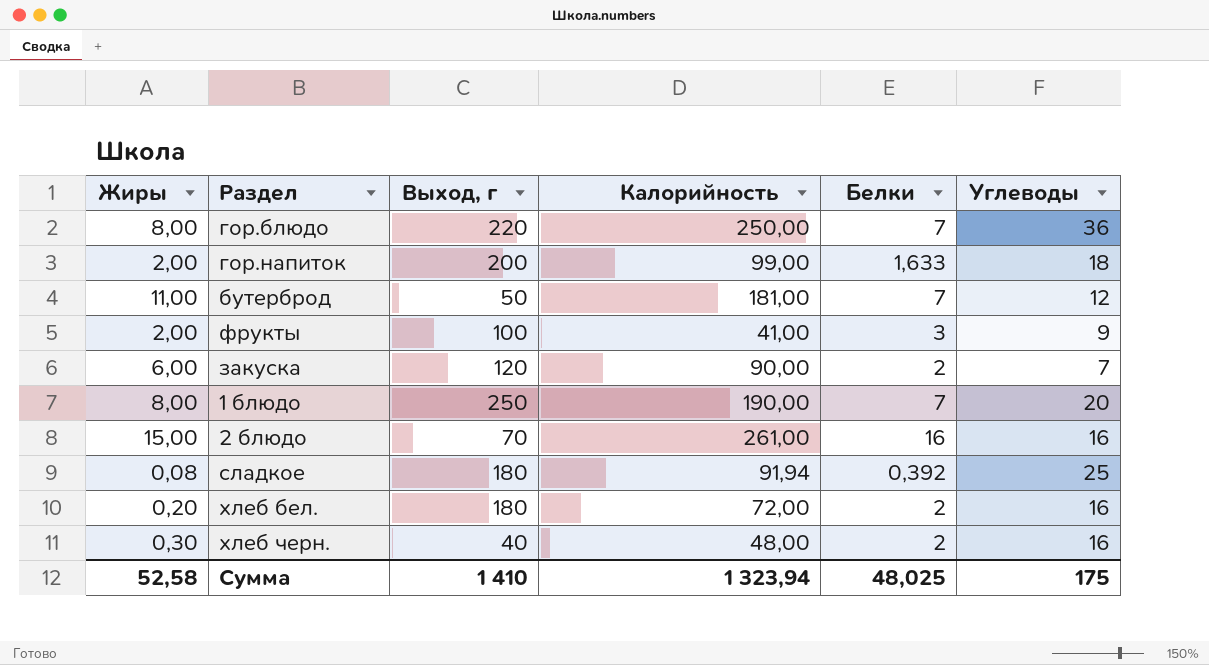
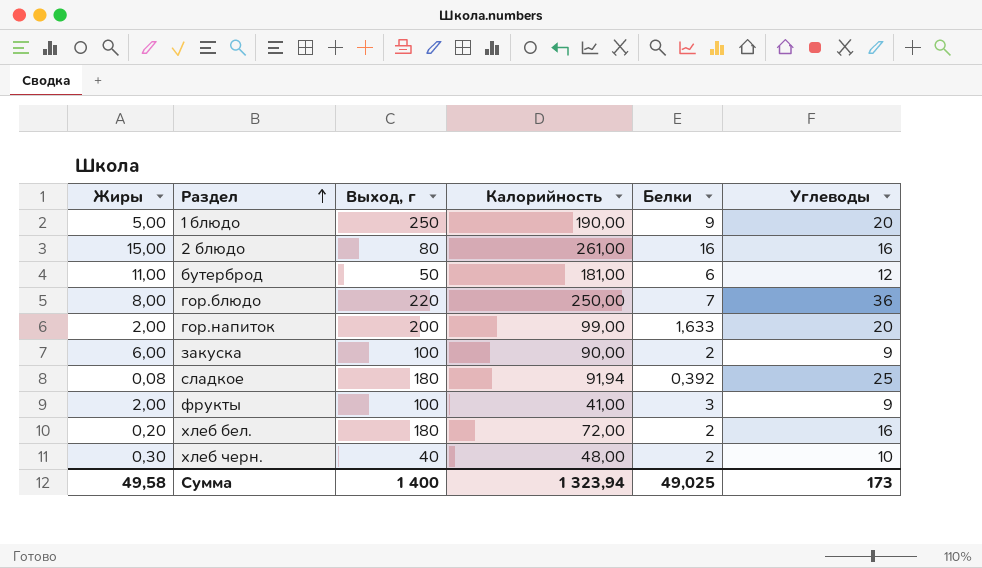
row order: none -> Раздел ascending
1 блюдо | Жиры: 8,00 -> 5,00
1 блюдо | Белки: 7 -> 9
2 блюдо | Выход, г: 70 -> 80
бутерброд | Белки: 7 -> 6
гор.напиток | Углеводы: 18 -> 20
закуска | Выход, г: 120 -> 100
закуска | Углеводы: 7 -> 9
хлеб черн. | Углеводы: 16 -> 10
Сумма | Жиры: 52,58 -> 49,58
Сумма | Выход, г: 1 410 -> 1 400
Сумма | Белки: 48,025 -> 49,025
Сумма | Углеводы: 175 -> 173

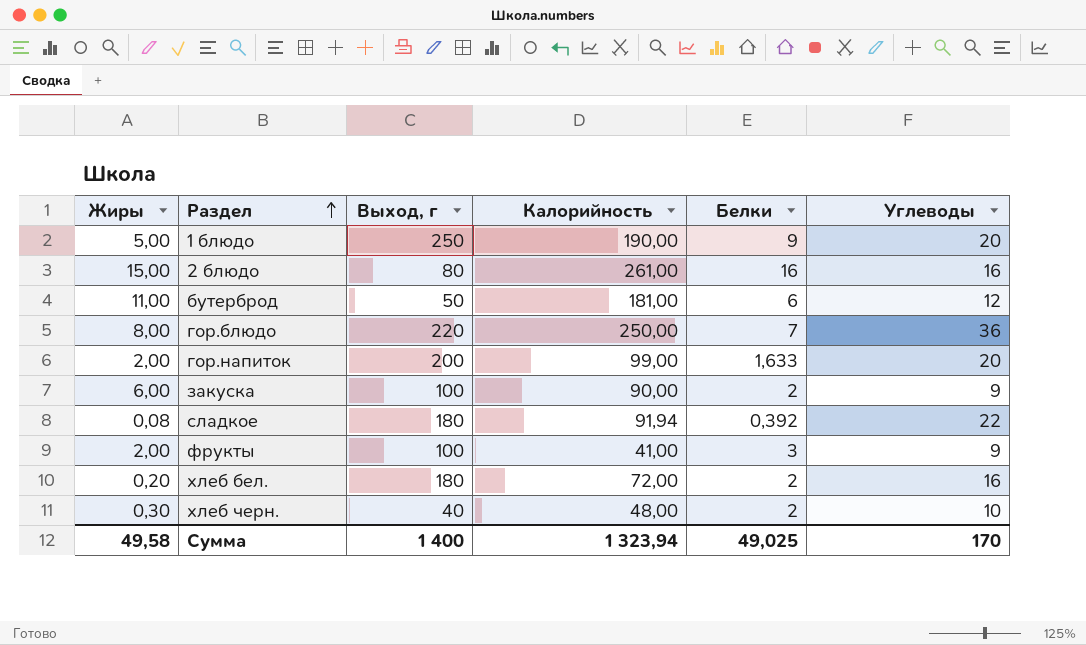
сладкое | Углеводы: 25 -> 22
Сумма | Углеводы: 173 -> 170

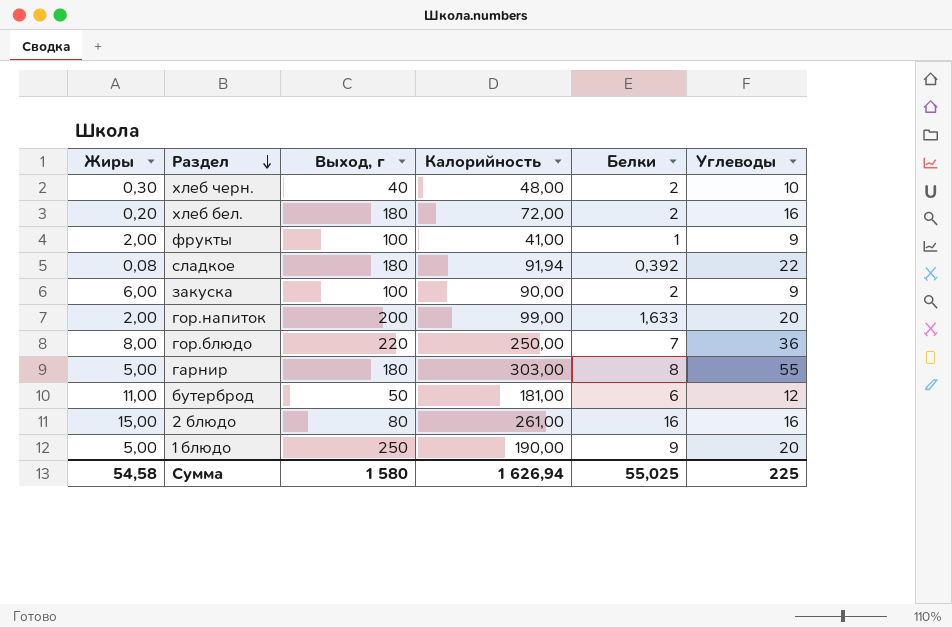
row order: Раздел ascending -> Раздел descending
фрукты | Белки: 3 -> 1
row гарнир: none -> 5,00 | 180 | 303,00 | 8 | 55
Сумма | Жиры: 49,58 -> 54,58
Сумма | Выход, г: 1 400 -> 1 580
Сумма | Калорийность: 1 323,94 -> 1 626,94
Сумма | Белки: 49,025 -> 55,025
Сумма | Углеводы: 170 -> 225

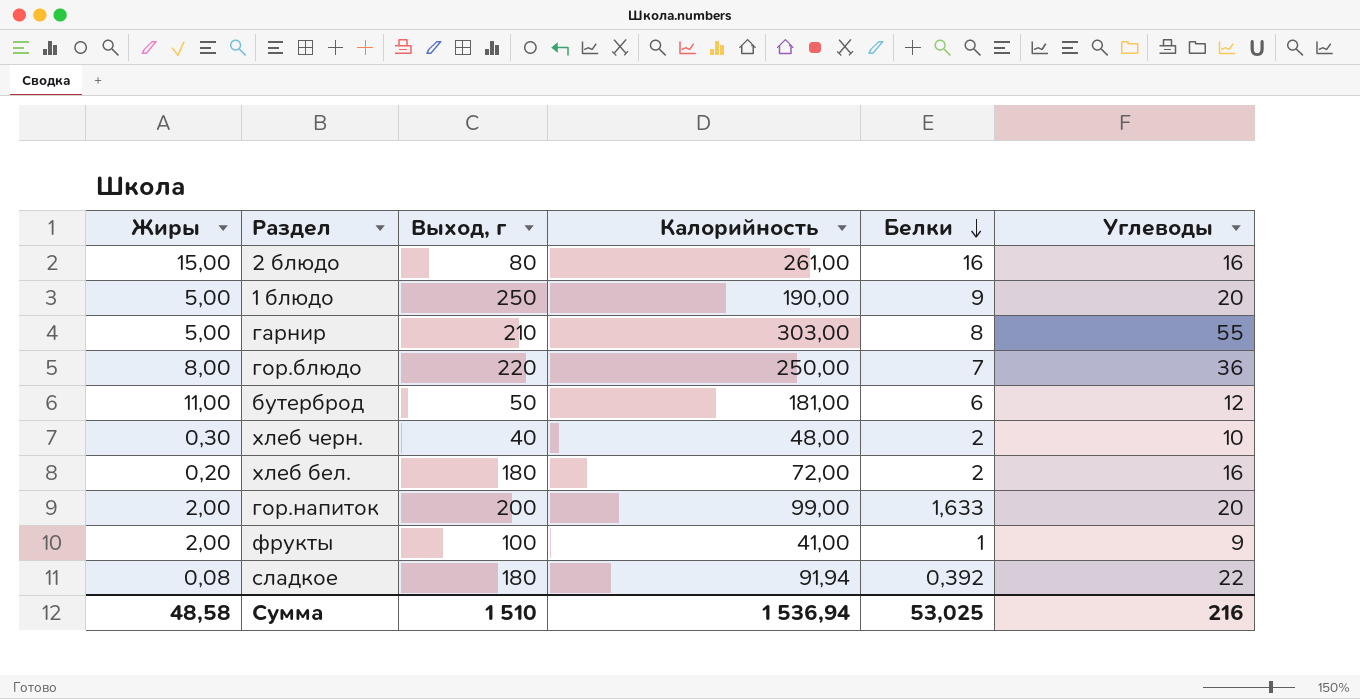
row order: Раздел descending -> Белки descending
row закуска: 6,00 | 100 | 90,00 | 2 | 9 -> none
гарнир | Выход, г: 180 -> 210
Сумма | Жиры: 54,58 -> 48,58
Сумма | Выход, г: 1 580 -> 1 510
Сумма | Калорийность: 1 626,94 -> 1 536,94
Сумма | Белки: 55,025 -> 53,025
Сумма | Углеводы: 225 -> 216

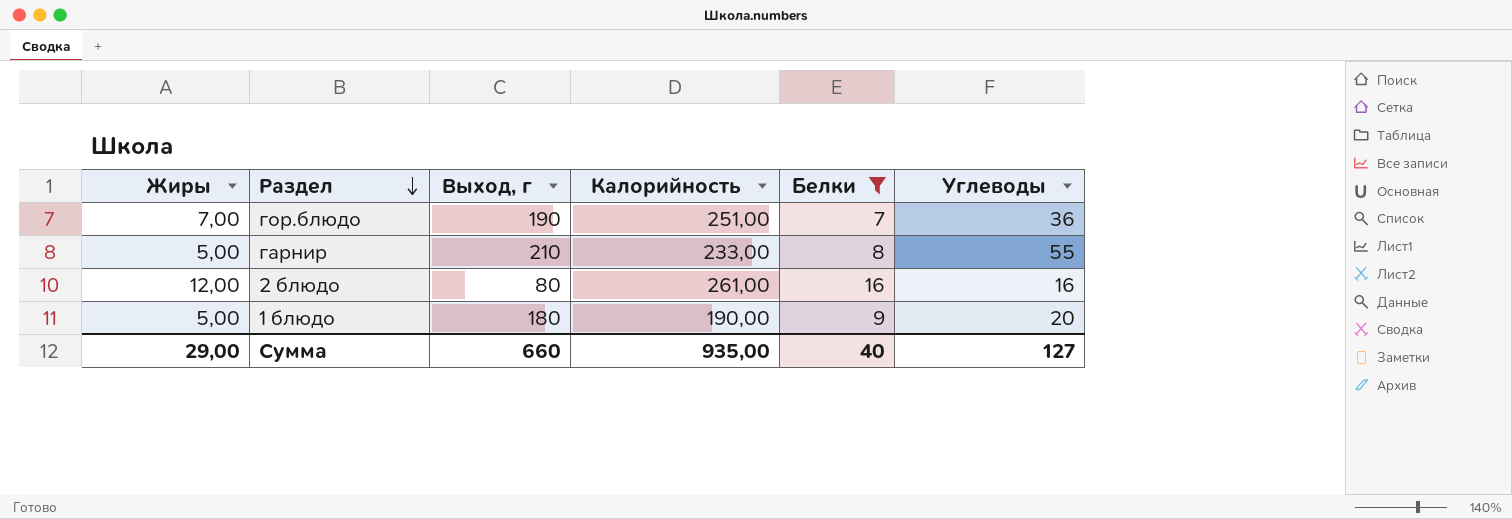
filter: none -> Белки >= 7
row order: Белки descending -> Раздел descending
гор.блюдо | Жиры: 8,00 -> 7,00
гор.блюдо | Выход, г: 220 -> 190
гор.блюдо | Калорийность: 250,00 -> 251,00
гарнир | Калорийность: 303,00 -> 233,00
2 блюдо | Жиры: 15,00 -> 12,00
1 блюдо | Выход, г: 250 -> 180
Сумма | Жиры: 48,58 -> 29,00
Сумма | Выход, г: 1 510 -> 660
Сумма | Калорийность: 1 536,94 -> 935,00
Сумма | Белки: 53,025 -> 40
Сумма | Углеводы: 216 -> 127

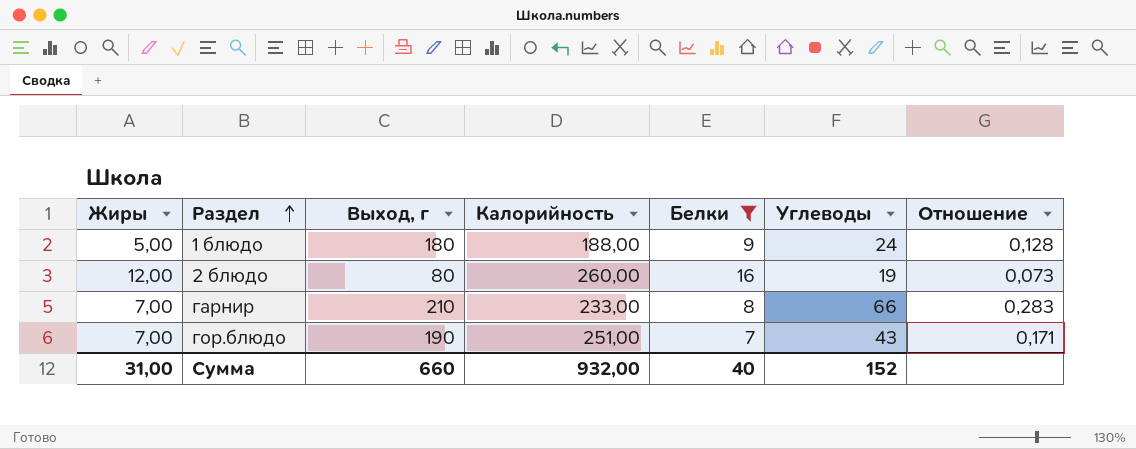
row order: Раздел descending -> Раздел ascending
column Отношение | formula: none -> [Углеводы] / [Калорийность]
1 блюдо | Калорийность: 190,00 -> 188,00
1 блюдо | Углеводы: 20 -> 24
2 блюдо | Калорийность: 261,00 -> 260,00
2 блюдо | Углеводы: 16 -> 19
гарнир | Жиры: 5,00 -> 7,00
гарнир | Углеводы: 55 -> 66
гор.блюдо | Углеводы: 36 -> 43
Сумма | Жиры: 29,00 -> 31,00
Сумма | Калорийность: 935,00 -> 932,00
Сумма | Углеводы: 127 -> 152

